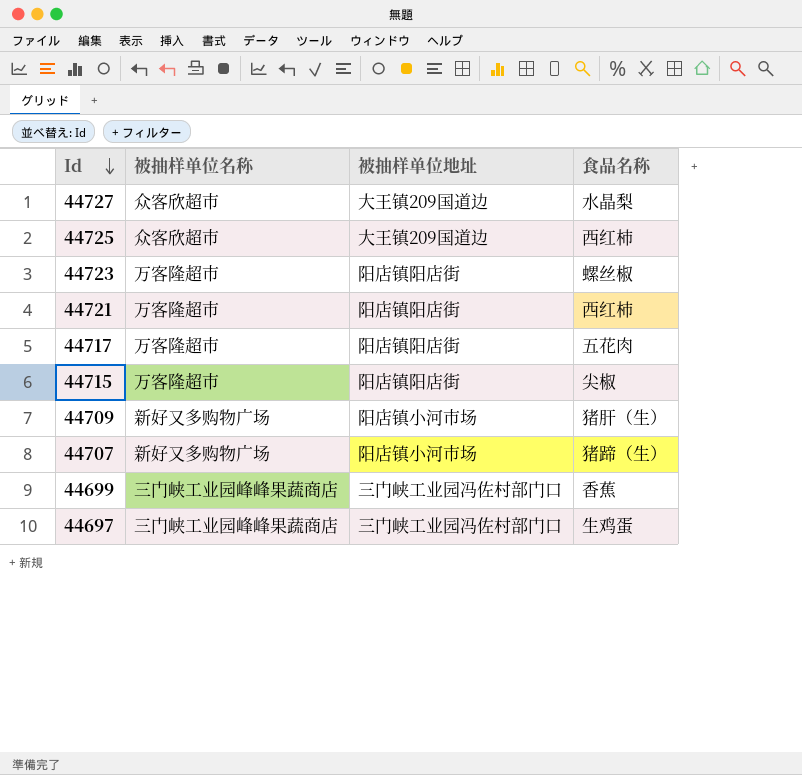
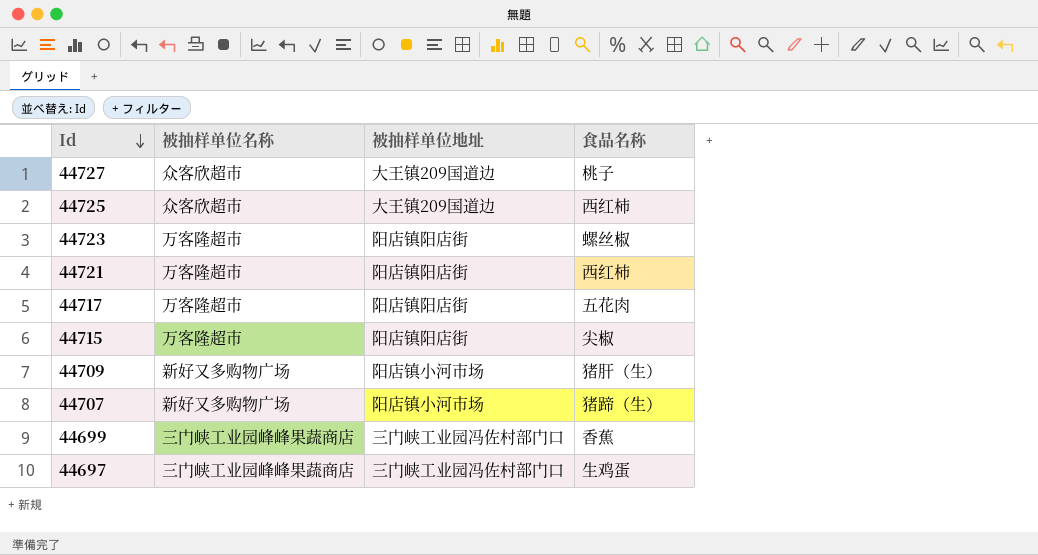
44727 | 食品名称: 水晶梨 -> 桃子

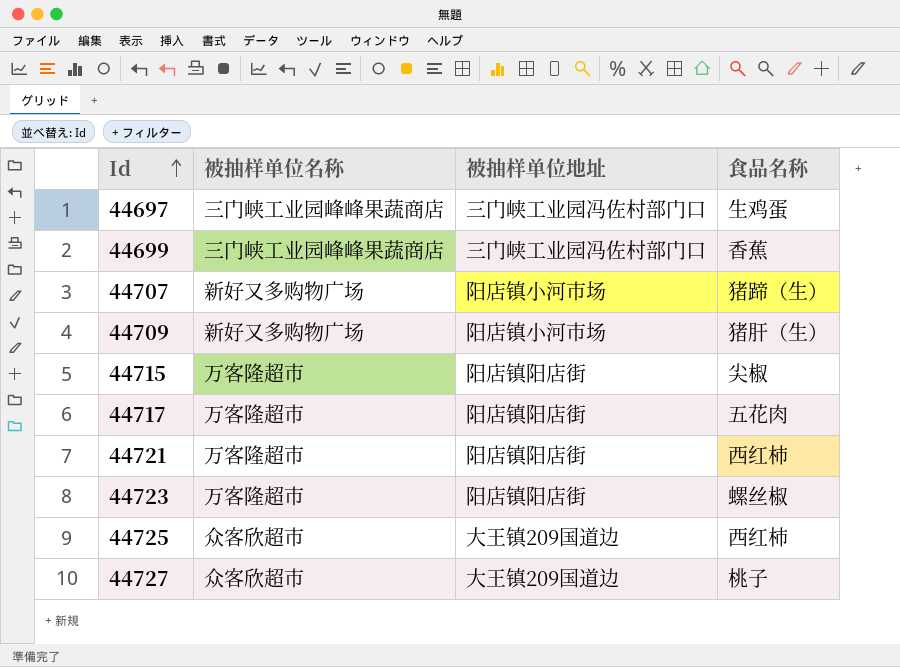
row order: Id descending -> Id ascending

